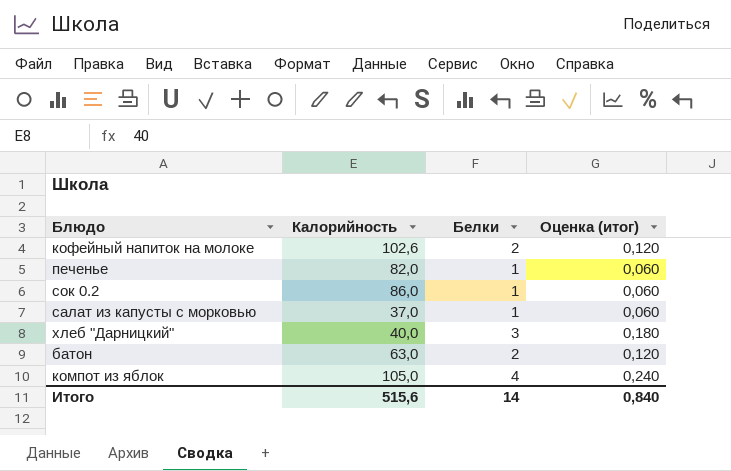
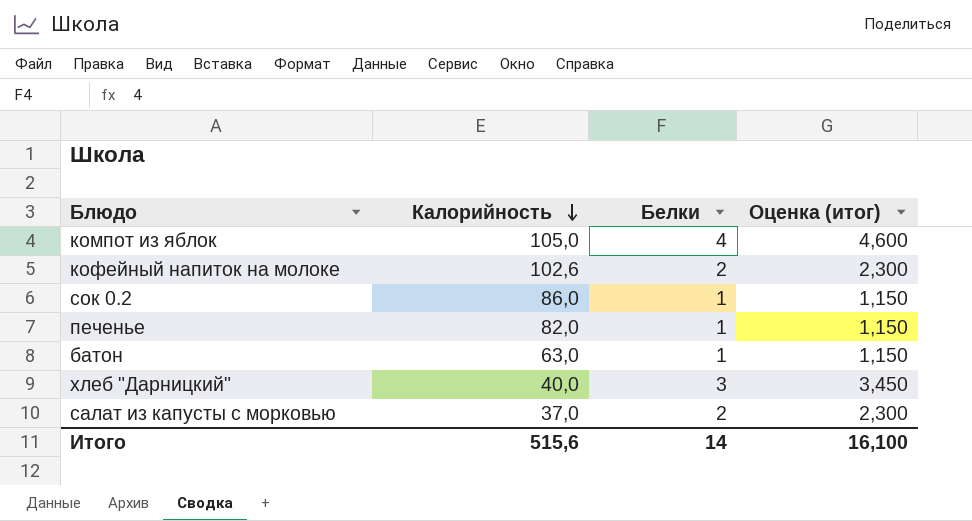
row order: none -> Калорийность descending
column Оценка (итог) | formula: [Белки] * 0,06 -> [Белки] * 1,15
батон | Белки: 2 -> 1
салат из капусты с морковью | Белки: 1 -> 2
Итого | Оценка (итог): 0,840 -> 16,100

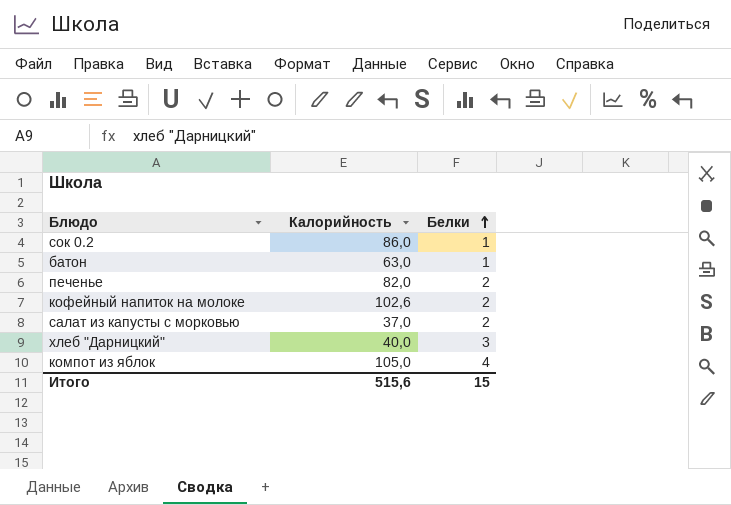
row order: Калорийность descending -> Белки ascending
column Оценка (итог) | formula: [Белки] * 1,15 -> none
печенье | Белки: 1 -> 2
Итого | Белки: 14 -> 15

